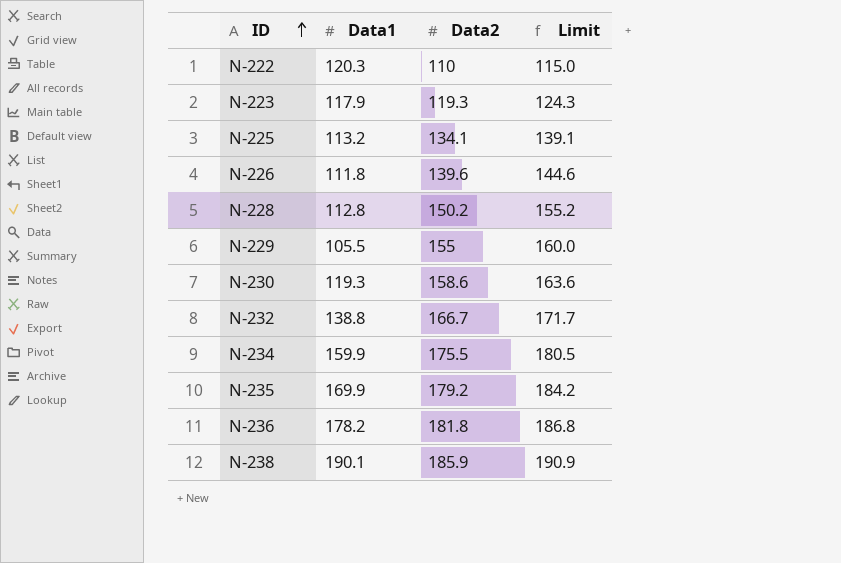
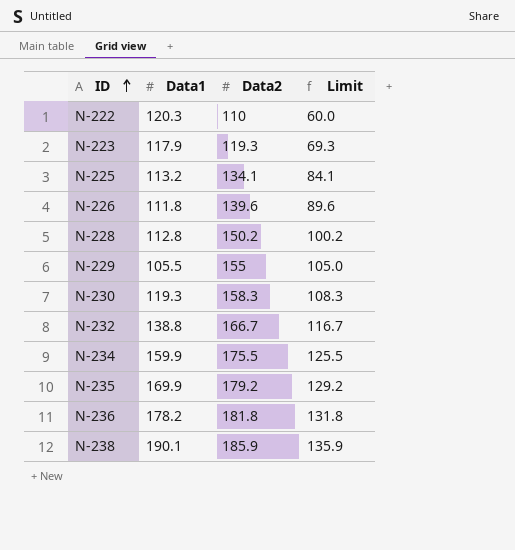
column Limit | formula: [Data2] + 5 -> [Data2] - 50
N-230 | Data2: 158.6 -> 158.3

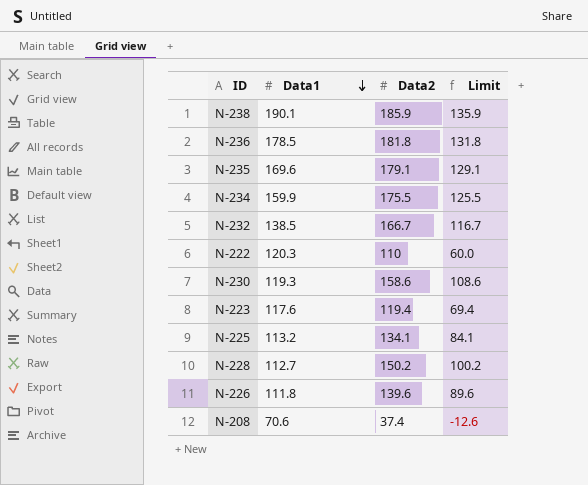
row order: ID ascending -> Data1 descending
row N-229: 105.5 | 155 | 105.0 -> none
N-236 | Data1: 178.2 -> 178.5
N-235 | Data1: 169.9 -> 169.6
N-235 | Data2: 179.2 -> 179.1
N-235 | Limit: 129.2 -> 129.1
N-232 | Data1: 138.8 -> 138.5
N-230 | Data2: 158.3 -> 158.6
N-230 | Limit: 108.3 -> 108.6
N-223 | Data1: 117.9 -> 117.6
N-223 | Data2: 119.3 -> 119.4
N-223 | Limit: 69.3 -> 69.4
N-228 | Data1: 112.8 -> 112.7
row N-208: none -> 70.6 | 37.4 | -12.6

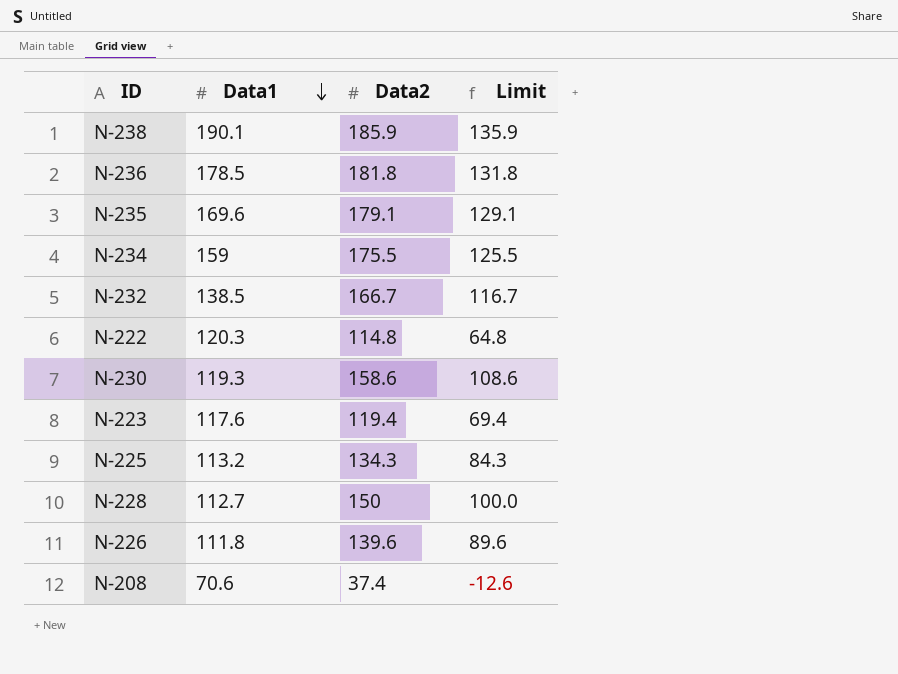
N-234 | Data1: 159.9 -> 159
N-222 | Data2: 110 -> 114.8
N-222 | Limit: 60.0 -> 64.8
N-225 | Data2: 134.1 -> 134.3
N-225 | Limit: 84.1 -> 84.3
N-228 | Data2: 150.2 -> 150
N-228 | Limit: 100.2 -> 100.0

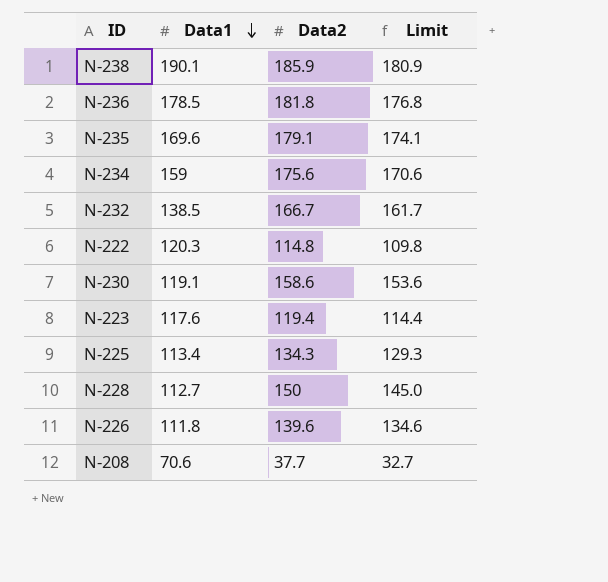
column Limit | formula: [Data2] - 50 -> [Data2] - 5
N-234 | Data2: 175.5 -> 175.6
N-230 | Data1: 119.3 -> 119.1
N-225 | Data1: 113.2 -> 113.4
N-208 | Data2: 37.4 -> 37.7

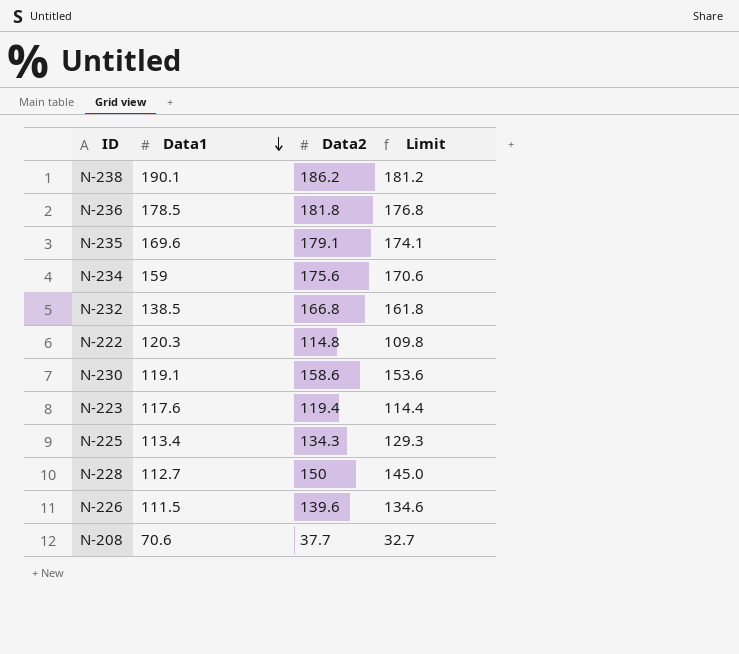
N-238 | Data2: 185.9 -> 186.2
N-238 | Limit: 180.9 -> 181.2
N-232 | Data2: 166.7 -> 166.8
N-232 | Limit: 161.7 -> 161.8
N-226 | Data1: 111.8 -> 111.5

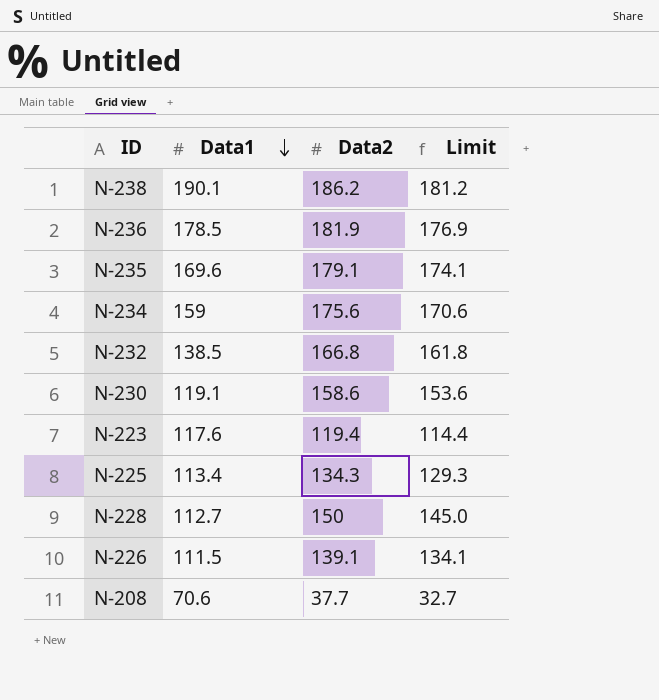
row N-222: 120.3 | 114.8 | 109.8 -> none
N-236 | Data2: 181.8 -> 181.9
N-236 | Limit: 176.8 -> 176.9
N-226 | Data2: 139.6 -> 139.1
N-226 | Limit: 134.6 -> 134.1

